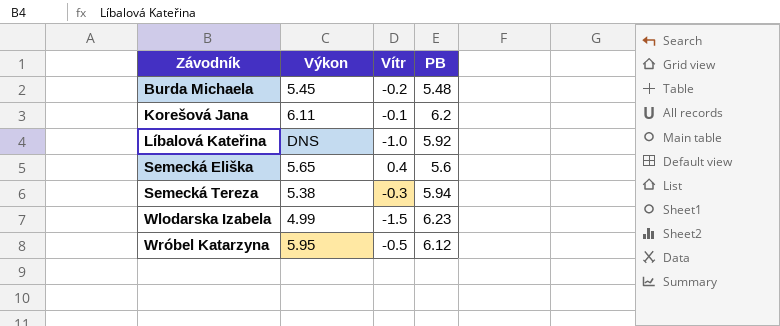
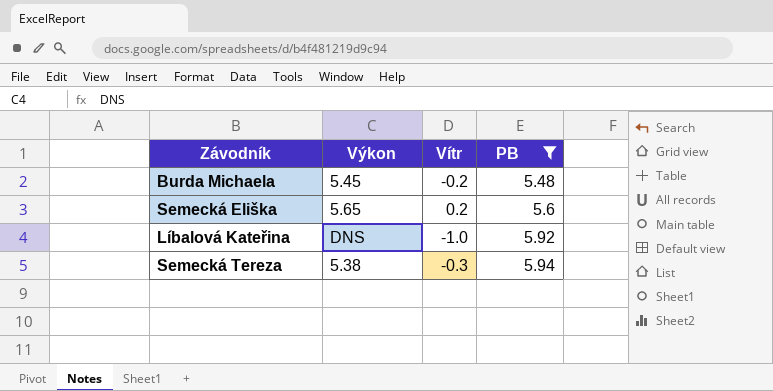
filter: none -> PB <= 5.94
row order: Závodník ascending -> PB ascending
Semecká Eliška | Vítr: 0.4 -> 0.2

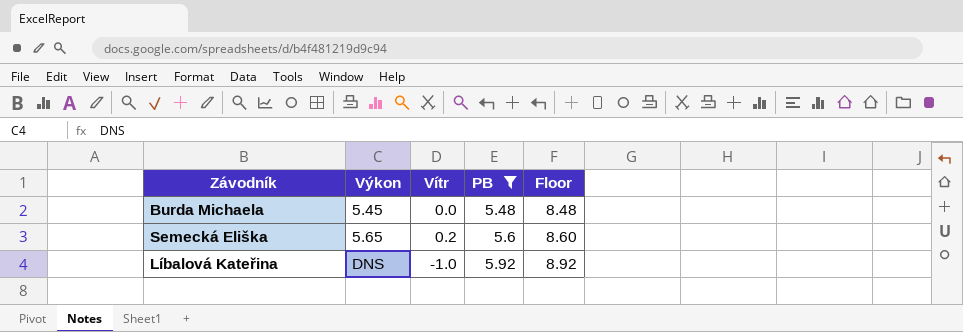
column Floor | formula: none -> [PB] + 3
row Semecká Tereza: 5.38 | -0.3 | 5.94 -> none
Burda Michaela | Vítr: -0.2 -> 0.0

